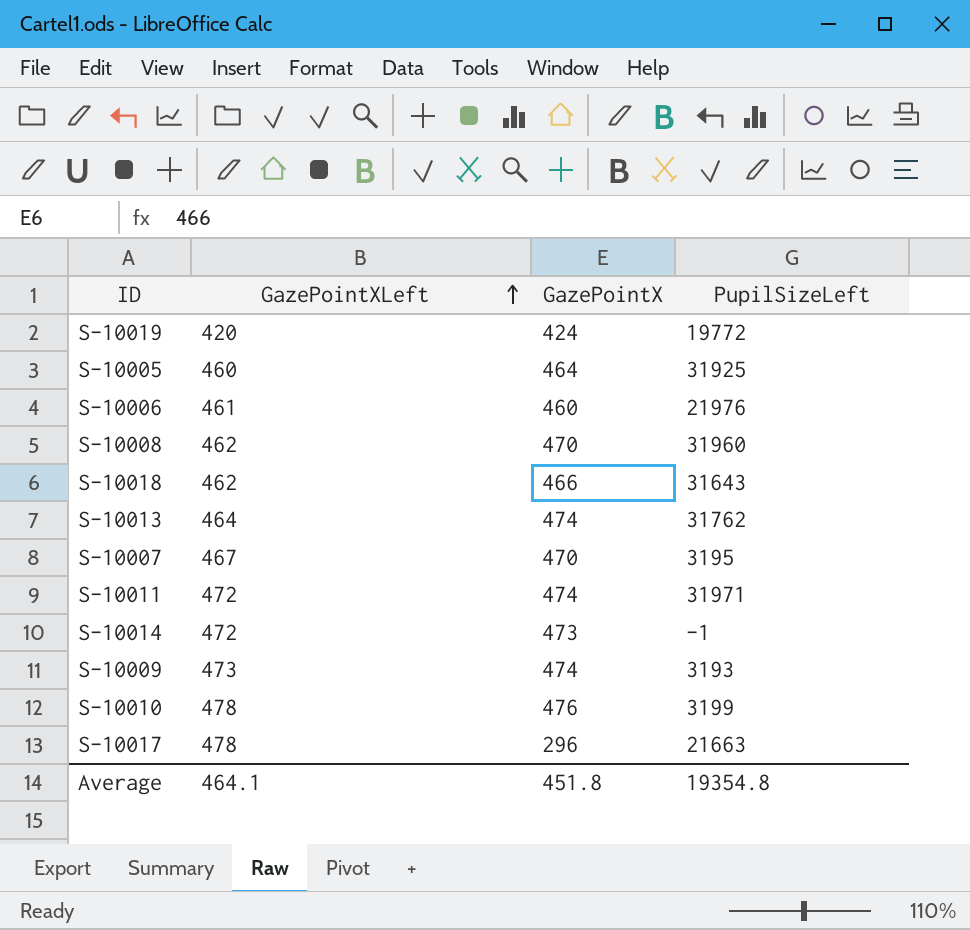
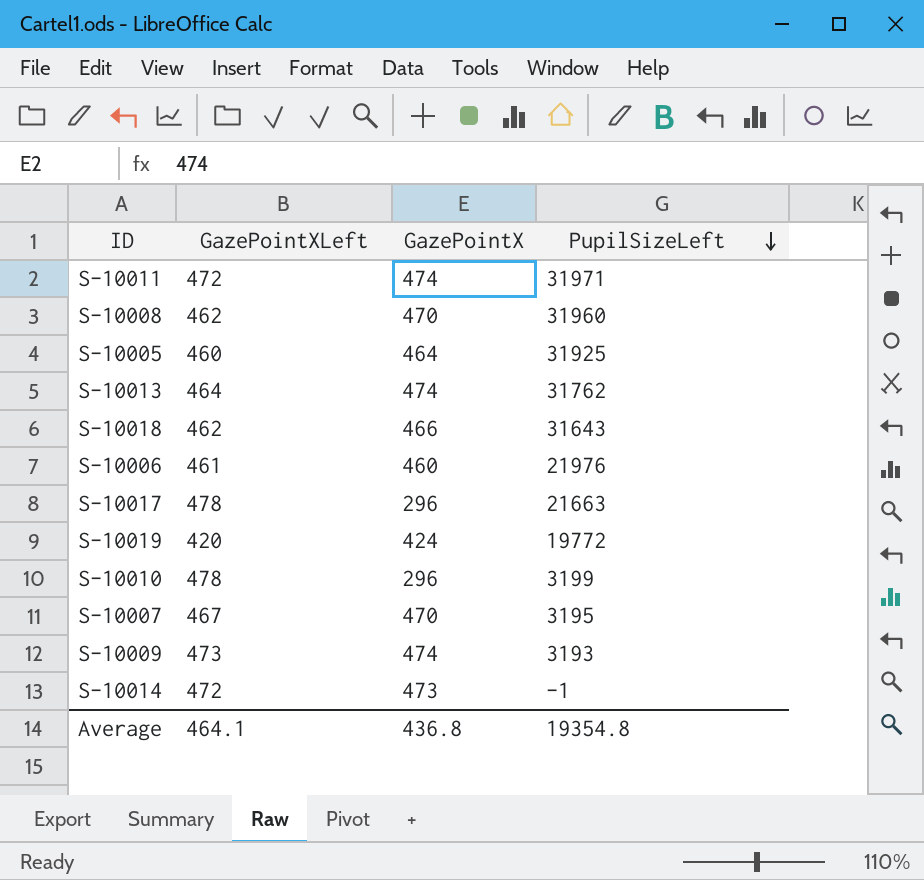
row order: GazePointXLeft ascending -> PupilSizeLeft descending
S-10010 | GazePointX: 476 -> 296
Average | GazePointX: 451.8 -> 436.8

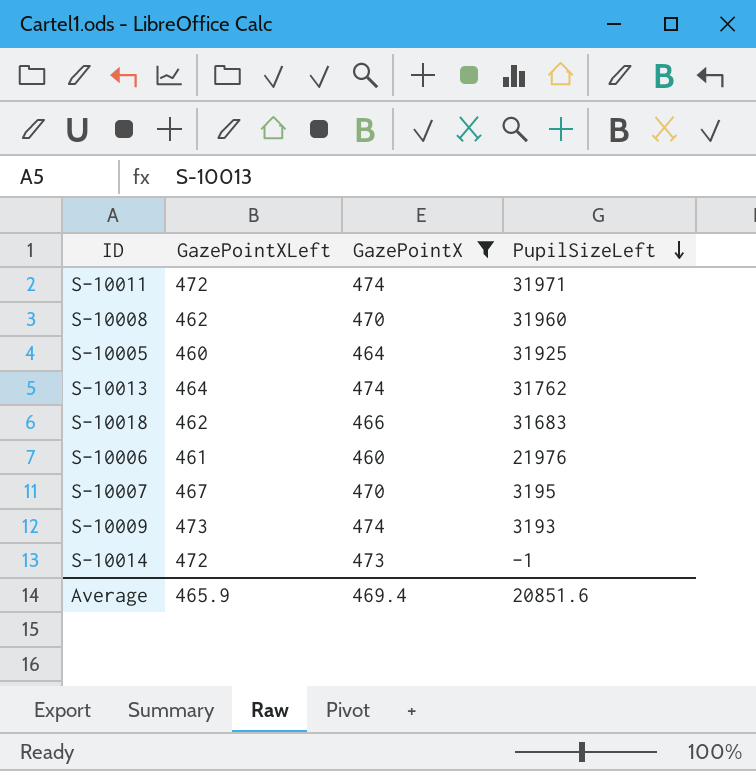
filter: none -> GazePointX >= 460
S-10018 | PupilSizeLeft: 31643 -> 31683
Average | GazePointXLeft: 464.1 -> 465.9
Average | GazePointX: 436.8 -> 469.4
Average | PupilSizeLeft: 19354.8 -> 20851.6

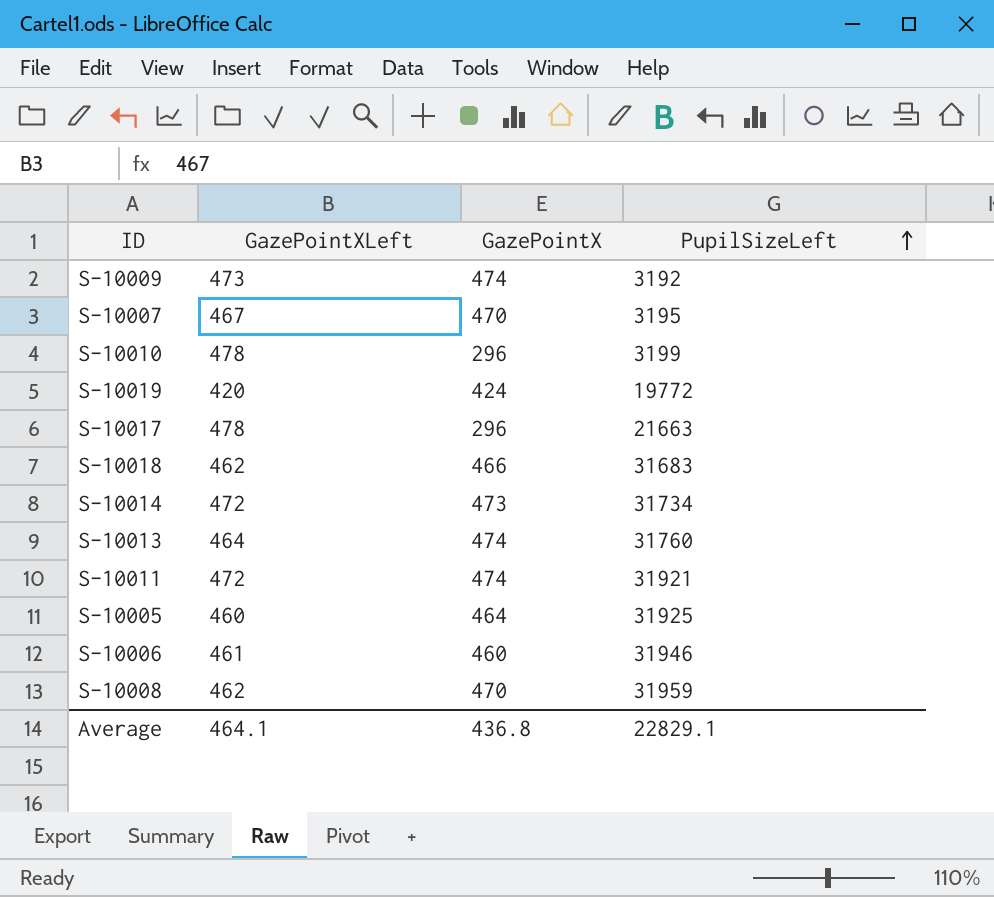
filter: GazePointX >= 460 -> none
row order: PupilSizeLeft descending -> PupilSizeLeft ascending
S-10009 | PupilSizeLeft: 3193 -> 3192
S-10014 | PupilSizeLeft: -1 -> 31734
S-10013 | PupilSizeLeft: 31762 -> 31760
S-10011 | PupilSizeLeft: 31971 -> 31921
S-10006 | PupilSizeLeft: 21976 -> 31946
S-10008 | PupilSizeLeft: 31960 -> 31959
Average | GazePointXLeft: 465.9 -> 464.1
Average | GazePointX: 469.4 -> 436.8
Average | PupilSizeLeft: 20851.6 -> 22829.1

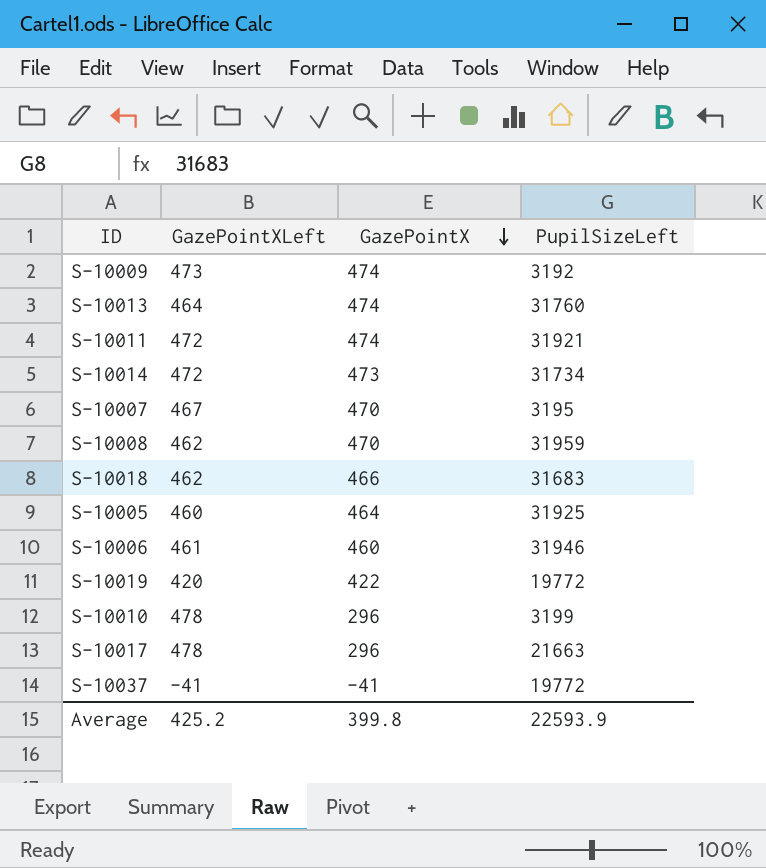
row order: PupilSizeLeft ascending -> GazePointX descending
S-10019 | GazePointX: 424 -> 422
row S-10037: none -> -41 | -41 | 19772
Average | GazePointXLeft: 464.1 -> 425.2
Average | GazePointX: 436.8 -> 399.8
Average | PupilSizeLeft: 22829.1 -> 22593.9

